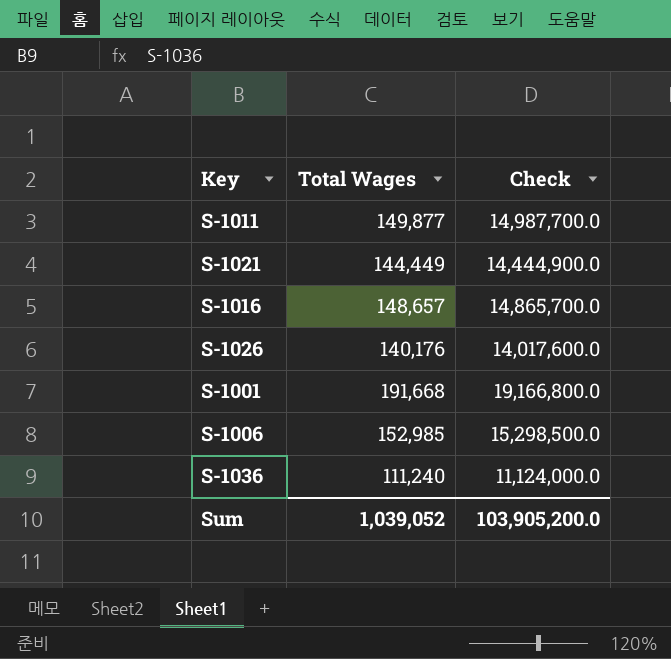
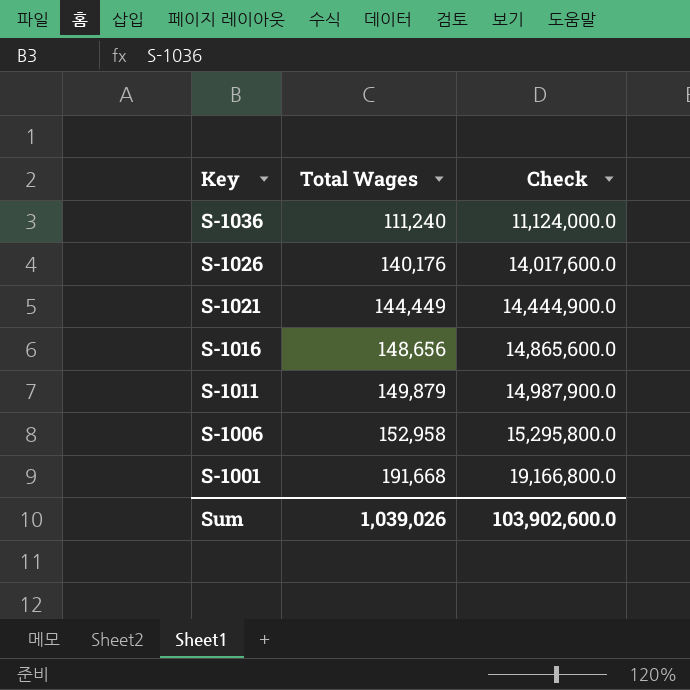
row order: none -> Key descending
S-1016 | Total Wages: 148,657 -> 148,656
S-1016 | Check: 14,865,700.0 -> 14,865,600.0
S-1011 | Total Wages: 149,877 -> 149,879
S-1011 | Check: 14,987,700.0 -> 14,987,900.0
S-1006 | Total Wages: 152,985 -> 152,958
S-1006 | Check: 15,298,500.0 -> 15,295,800.0
Sum | Total Wages: 1,039,052 -> 1,039,026
Sum | Check: 103,905,200.0 -> 103,902,600.0

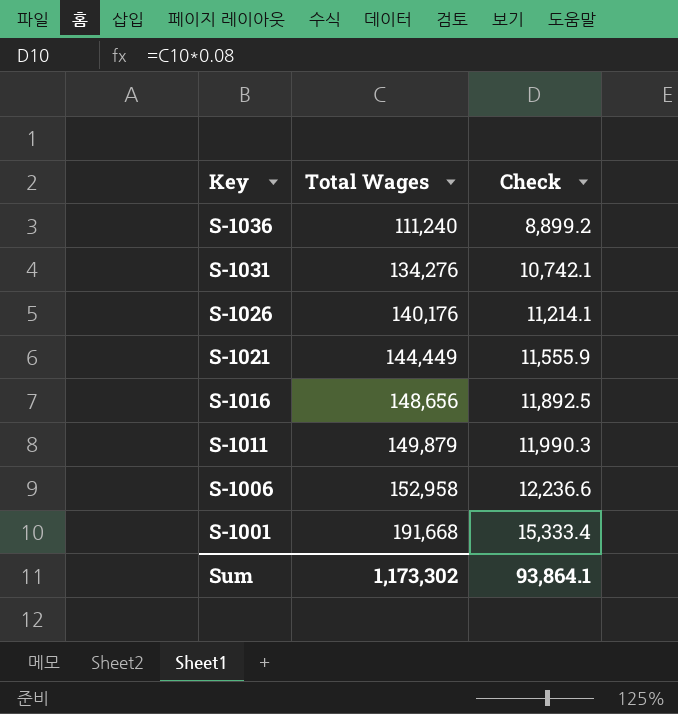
column Check | formula: [Total Wages] * 100 -> [Total Wages] * 0.08
row S-1031: none -> 134,276 | 10,742.1
Sum | Total Wages: 1,039,026 -> 1,173,302
Sum | Check: 103,902,600.0 -> 93,864.1

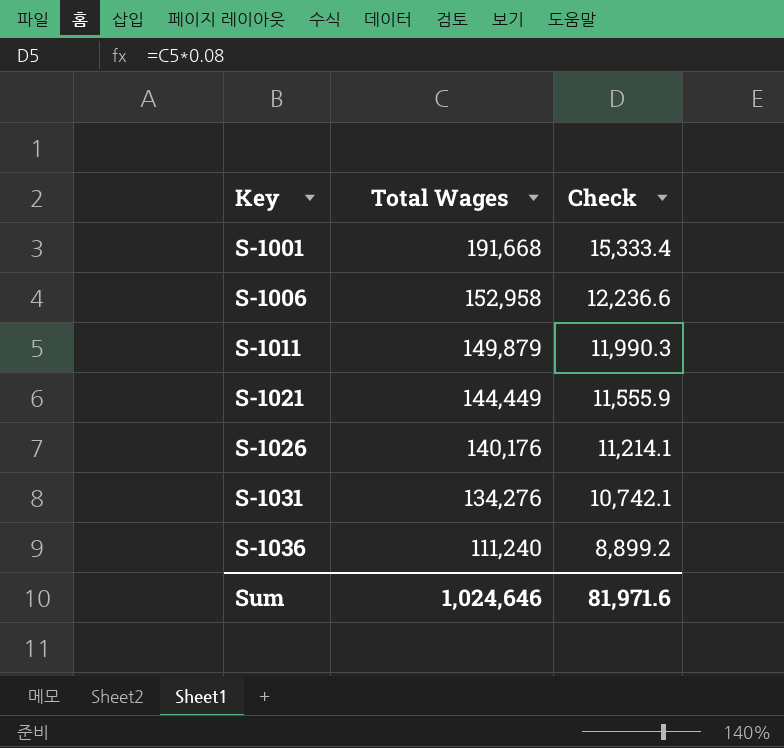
row order: Key descending -> Key ascending
row S-1016: 148,656 | 11,892.5 -> none
Sum | Total Wages: 1,173,302 -> 1,024,646
Sum | Check: 93,864.1 -> 81,971.6

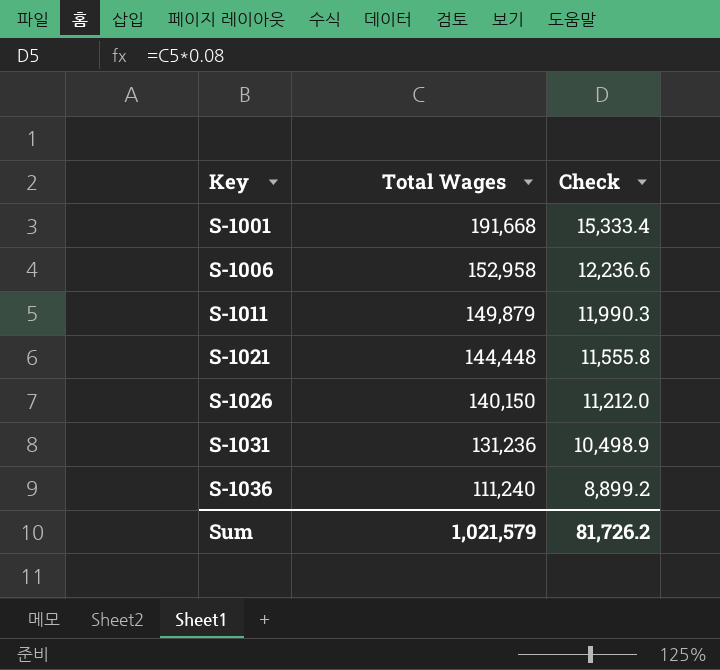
S-1021 | Total Wages: 144,449 -> 144,448
S-1021 | Check: 11,555.9 -> 11,555.8
S-1026 | Total Wages: 140,176 -> 140,150
S-1026 | Check: 11,214.1 -> 11,212.0
S-1031 | Total Wages: 134,276 -> 131,236
S-1031 | Check: 10,742.1 -> 10,498.9
Sum | Total Wages: 1,024,646 -> 1,021,579
Sum | Check: 81,971.6 -> 81,726.2

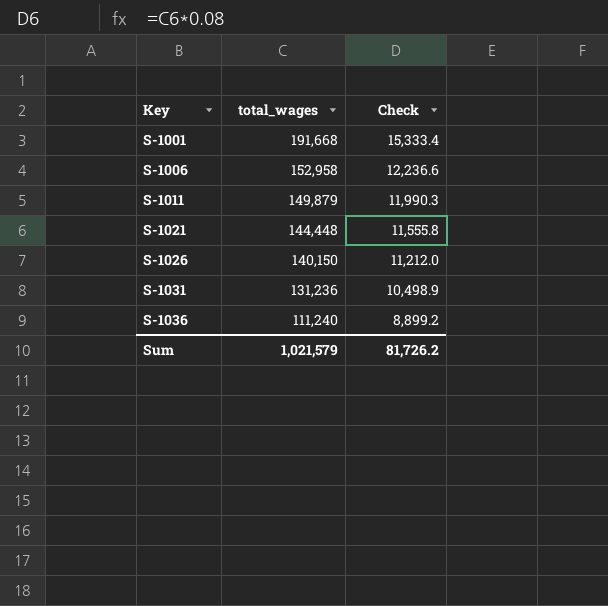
column name: Total Wages -> total_wages

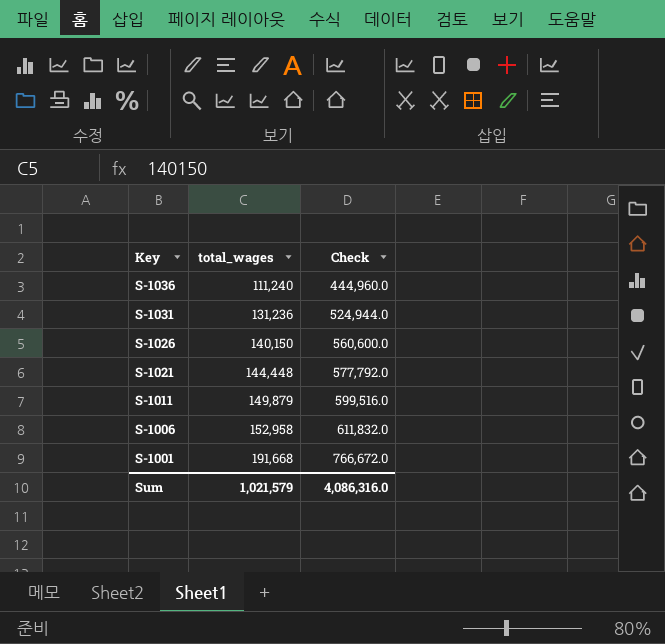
row order: Key ascending -> Key descending
column Check | formula: [total_wages] * 0.08 -> [total_wages] * 4
Sum | Check: 81,726.2 -> 4,086,316.0

